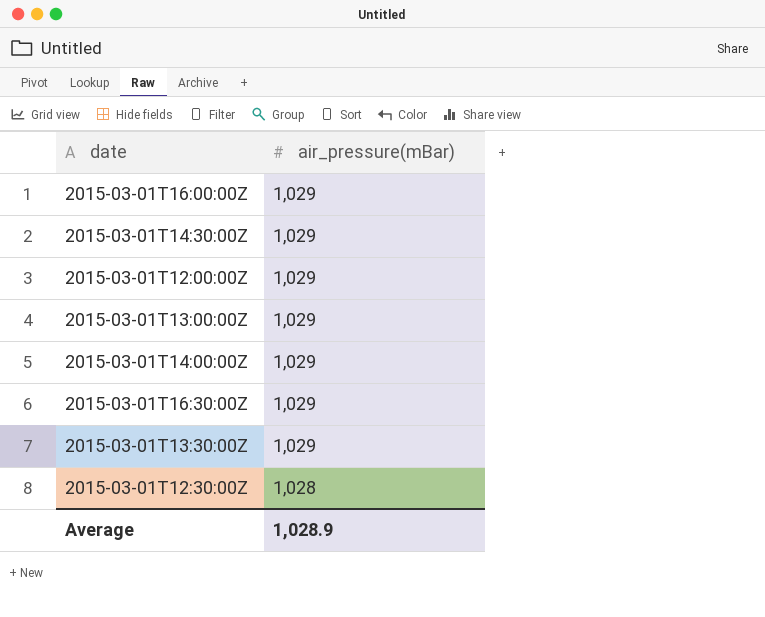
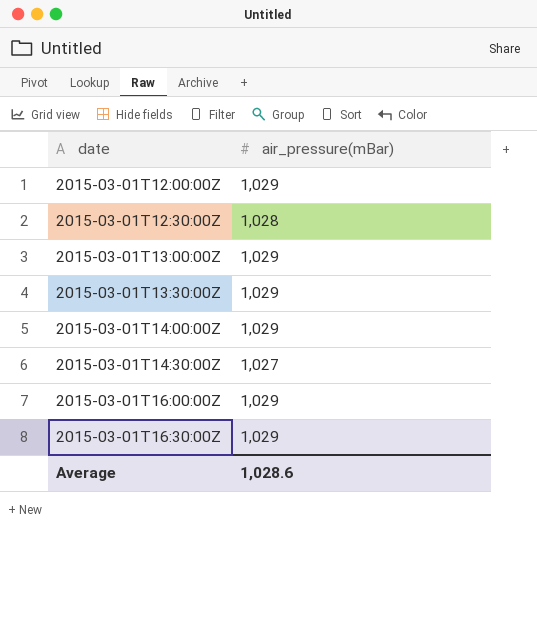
row order: air_pressure(mBar) descending -> date ascending
2015-03-01T14:30:00Z | air_pressure(mBar): 1,029 -> 1,027
Average | air_pressure(mBar): 1,028.9 -> 1,028.6

